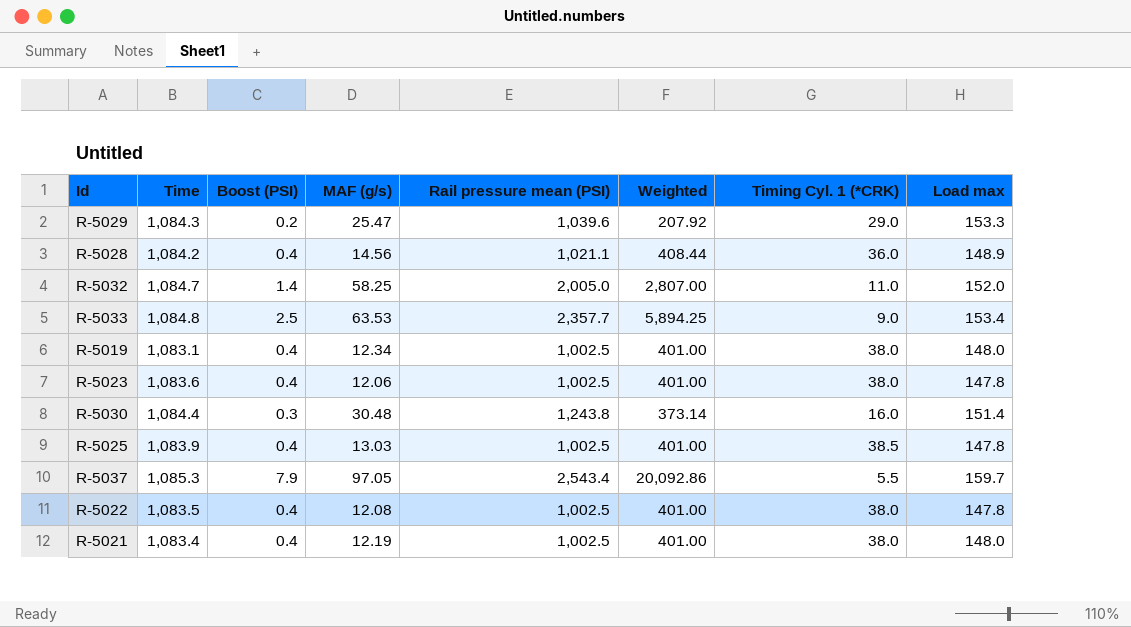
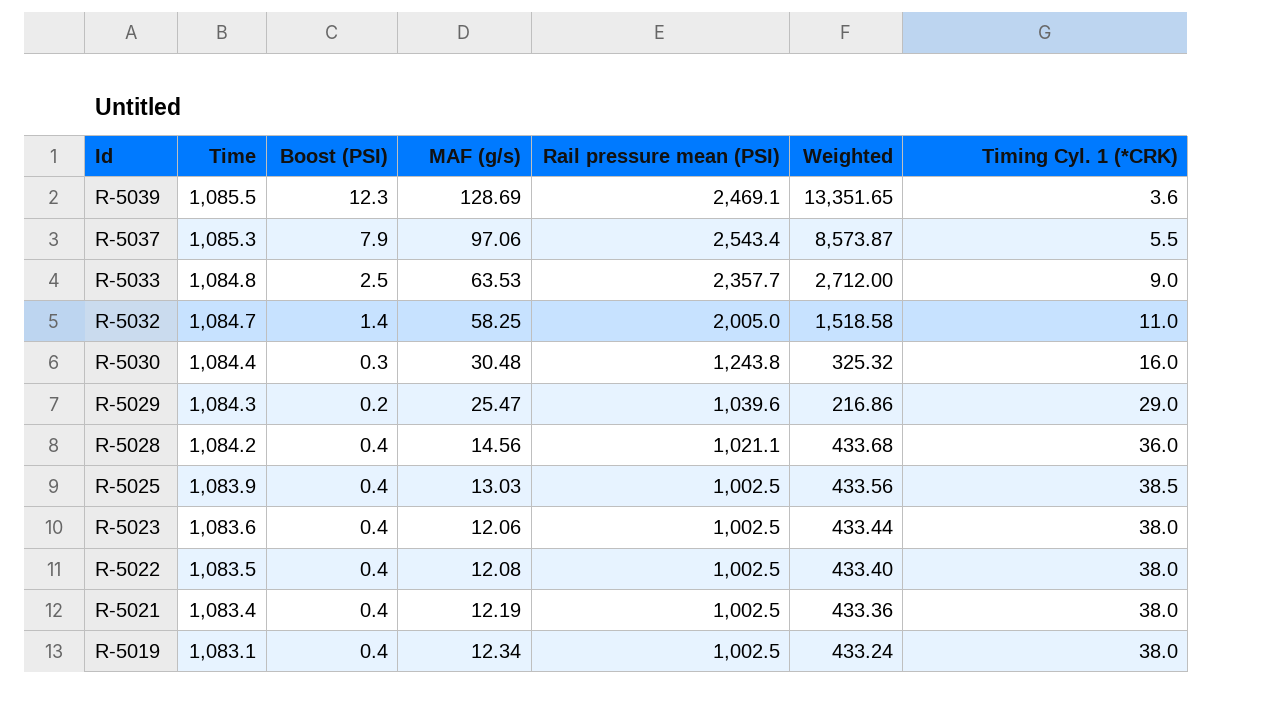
row order: none -> Id descending
column Load max | position: 8 -> none
column Weighted | formula: [Boost (PSI)] * [Rail pressure mean (PSI)] -> [Time] * [Boost (PSI)]
row R-5039: none -> 1,085.5 | 12.3 | 128.69 | 2,469.1 | 13,351.65 | 3.6
R-5037 | MAF (g/s): 97.05 -> 97.06

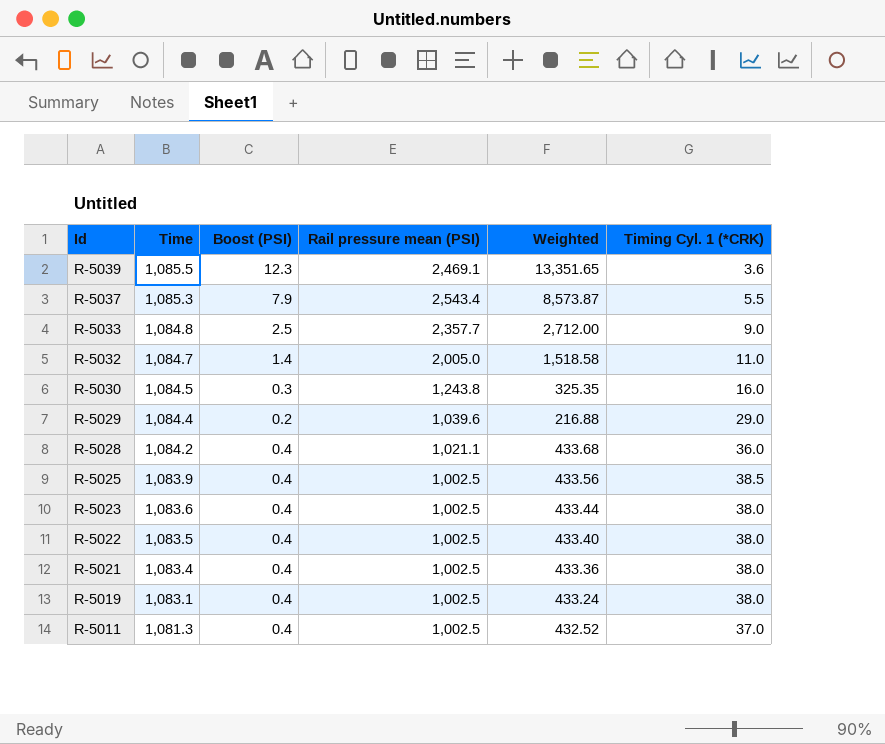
column MAF (g/s) | position: 4 -> none
R-5030 | Time: 1,084.4 -> 1,084.5
R-5030 | Weighted: 325.32 -> 325.35
R-5029 | Time: 1,084.3 -> 1,084.4
R-5029 | Weighted: 216.86 -> 216.88
row R-5011: none -> 1,081.3 | 0.4 | 1,002.5 | 432.52 | 37.0

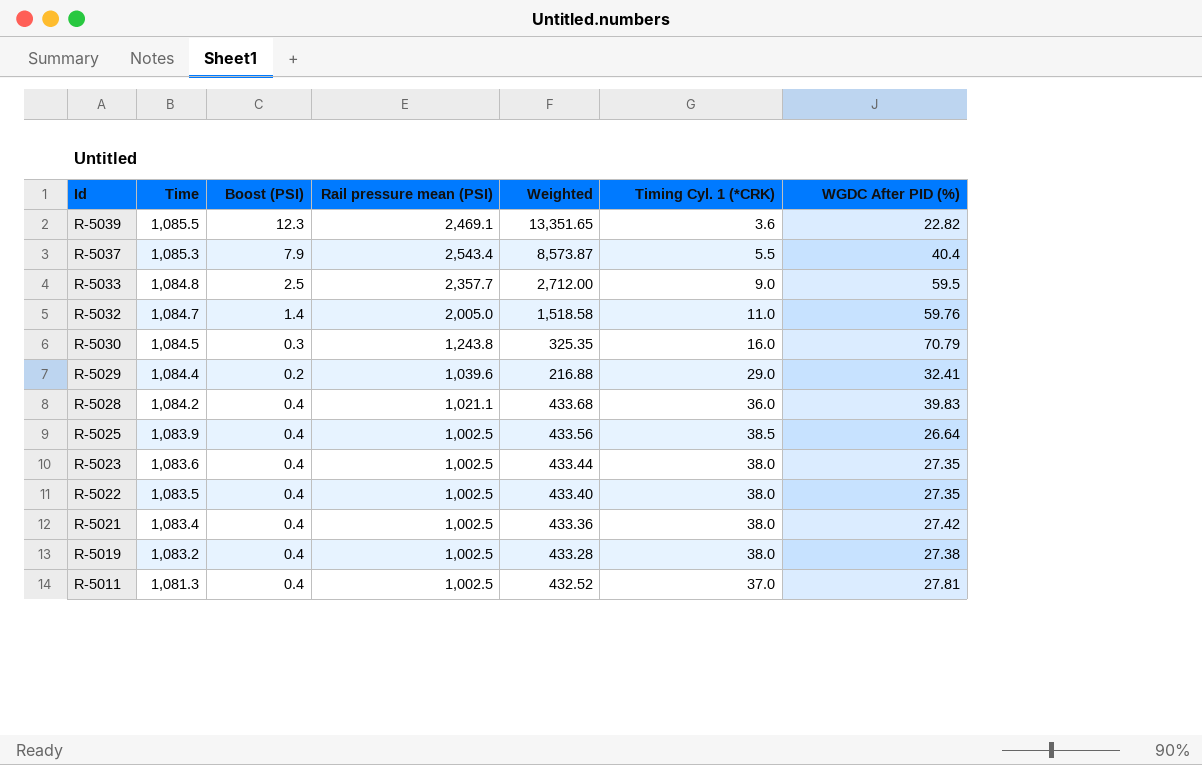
column WGDC After PID (%) | position: none -> 7
R-5019 | Time: 1,083.1 -> 1,083.2
R-5019 | Weighted: 433.24 -> 433.28

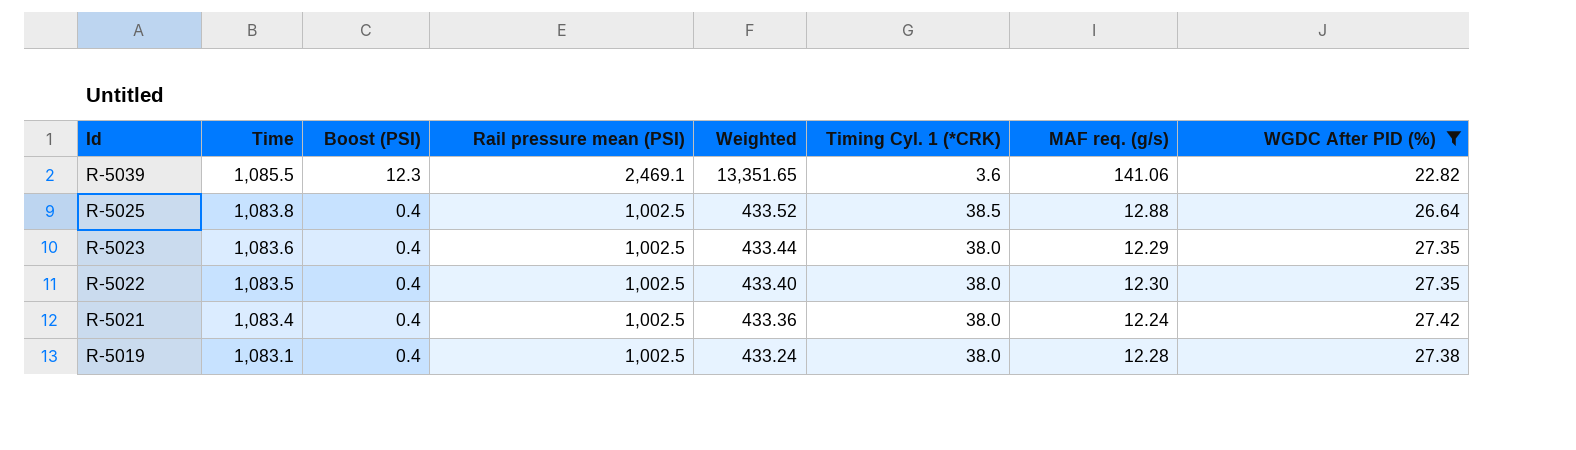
filter: none -> WGDC After PID (%) <= 27.42
column MAF req. (g/s) | position: none -> 7
R-5025 | Time: 1,083.9 -> 1,083.8
R-5025 | Weighted: 433.56 -> 433.52
R-5019 | Time: 1,083.2 -> 1,083.1
R-5019 | Weighted: 433.28 -> 433.24

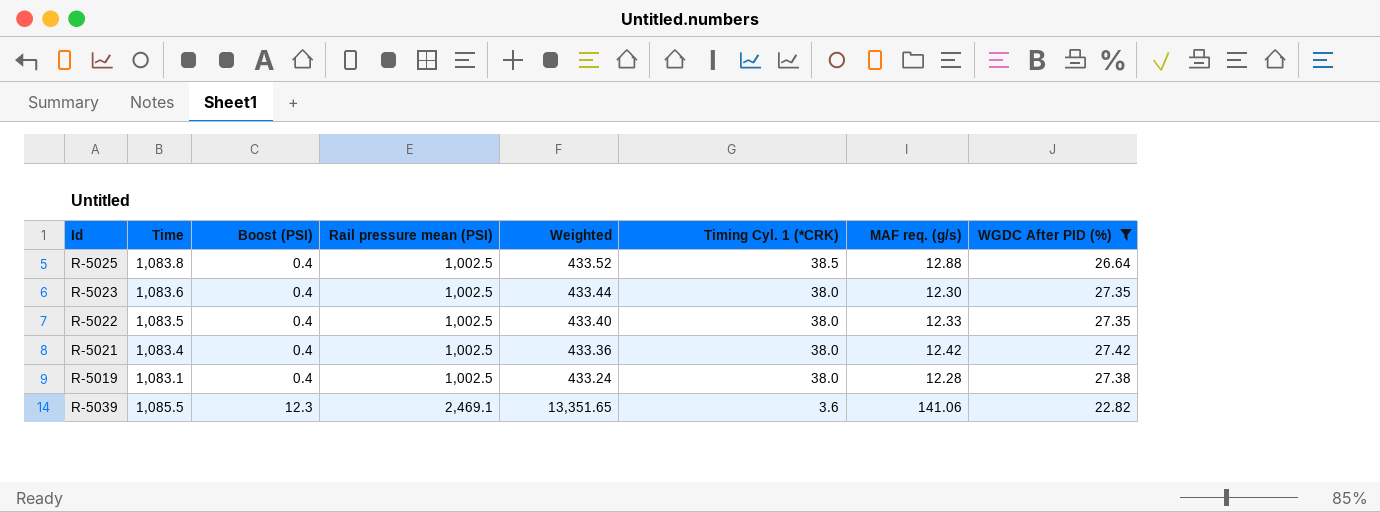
row order: Id descending -> Boost (PSI) ascending
R-5023 | MAF req. (g/s): 12.29 -> 12.30
R-5022 | MAF req. (g/s): 12.30 -> 12.33
R-5021 | MAF req. (g/s): 12.24 -> 12.42

